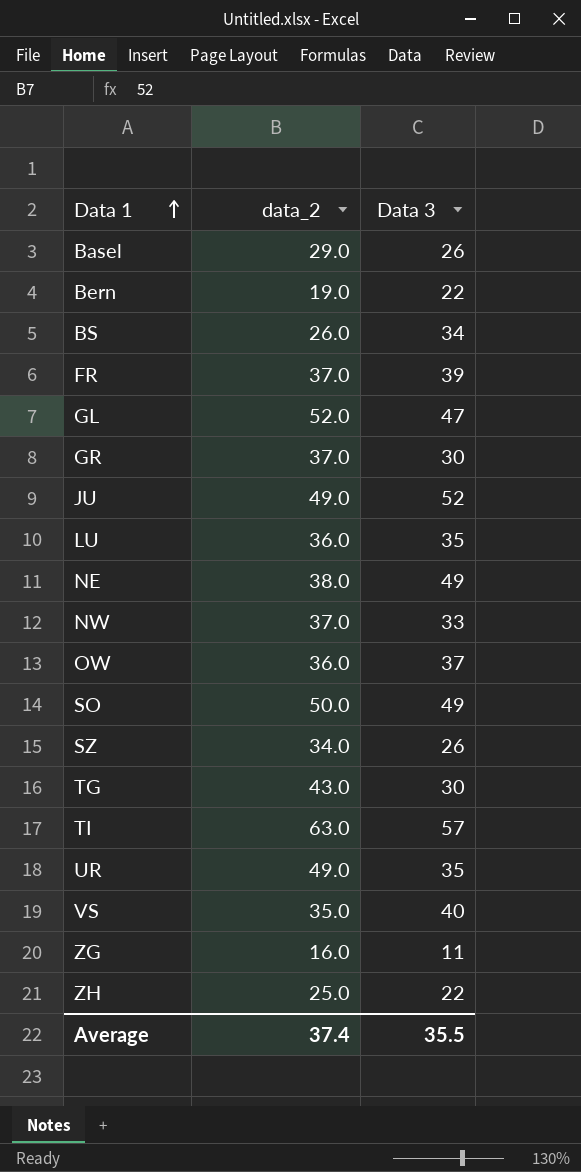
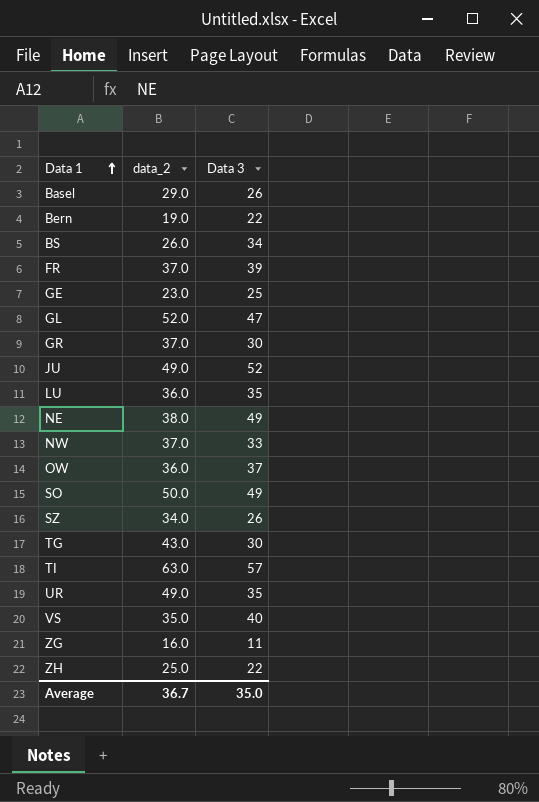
row GE: none -> 23.0 | 25
Average | data_2: 37.4 -> 36.7
Average | Data 3: 35.5 -> 35.0

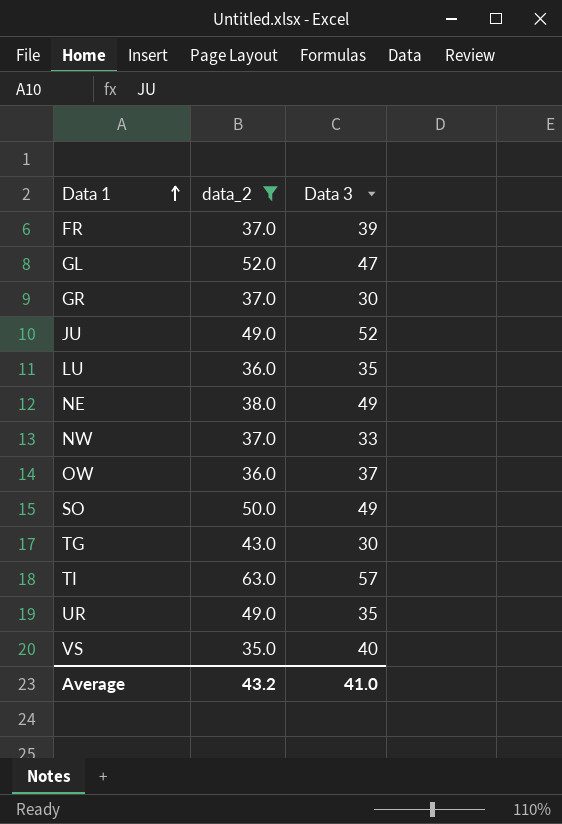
filter: none -> data_2 >= 35.0
Average | data_2: 36.7 -> 43.2
Average | Data 3: 35.0 -> 41.0

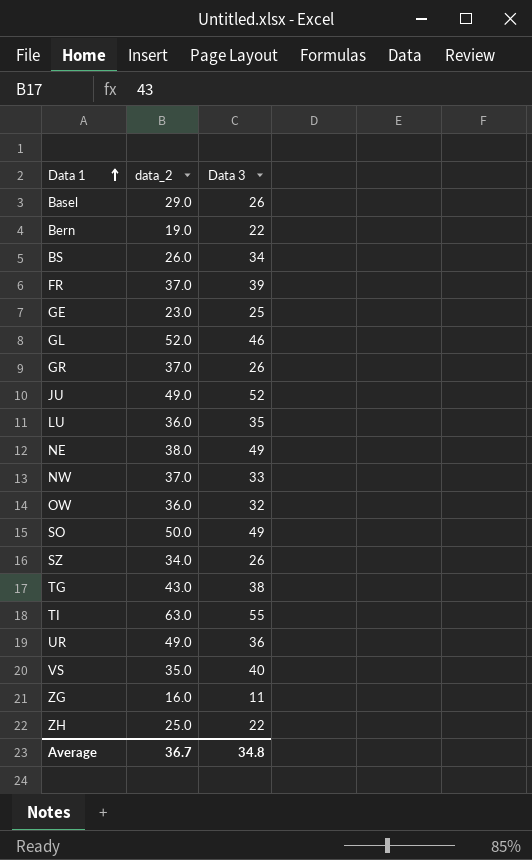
filter: data_2 >= 35.0 -> none
GL | Data 3: 47 -> 46
GR | Data 3: 30 -> 26
OW | Data 3: 37 -> 32
TG | Data 3: 30 -> 38
TI | Data 3: 57 -> 55
UR | Data 3: 35 -> 36
Average | data_2: 43.2 -> 36.7
Average | Data 3: 41.0 -> 34.8

